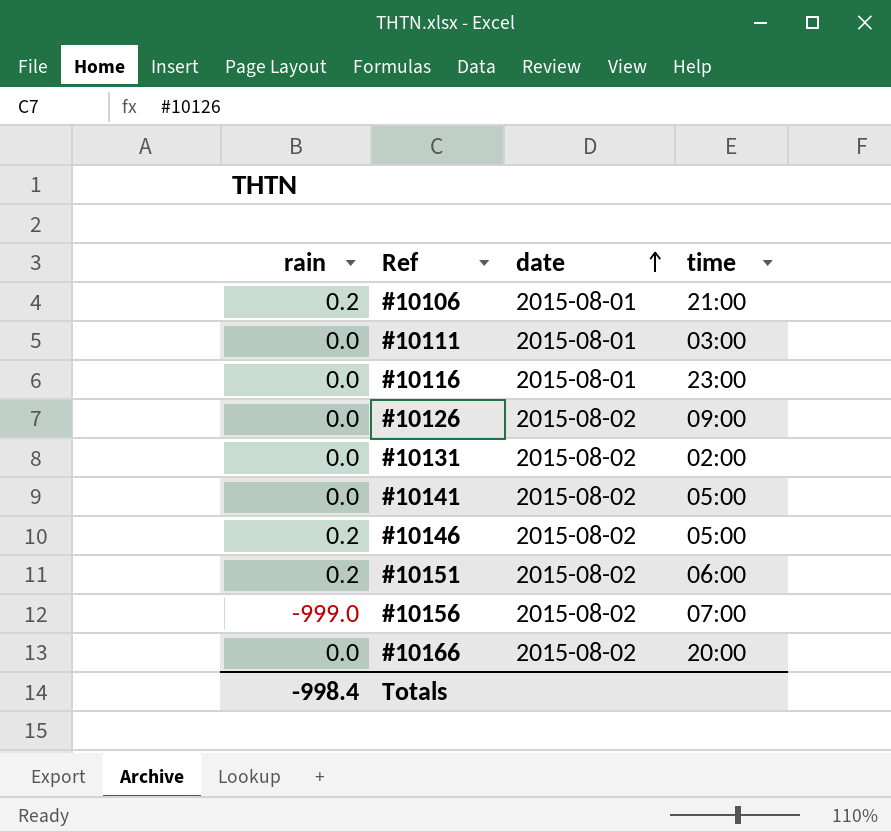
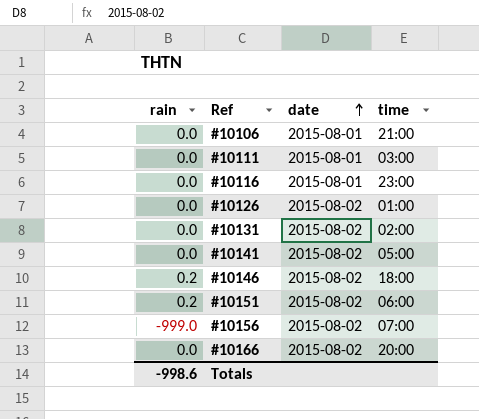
#10106 | rain: 0.2 -> 0.0
#10126 | time: 09:00 -> 01:00
#10146 | time: 05:00 -> 18:00
Totals | rain: -998.4 -> -998.6

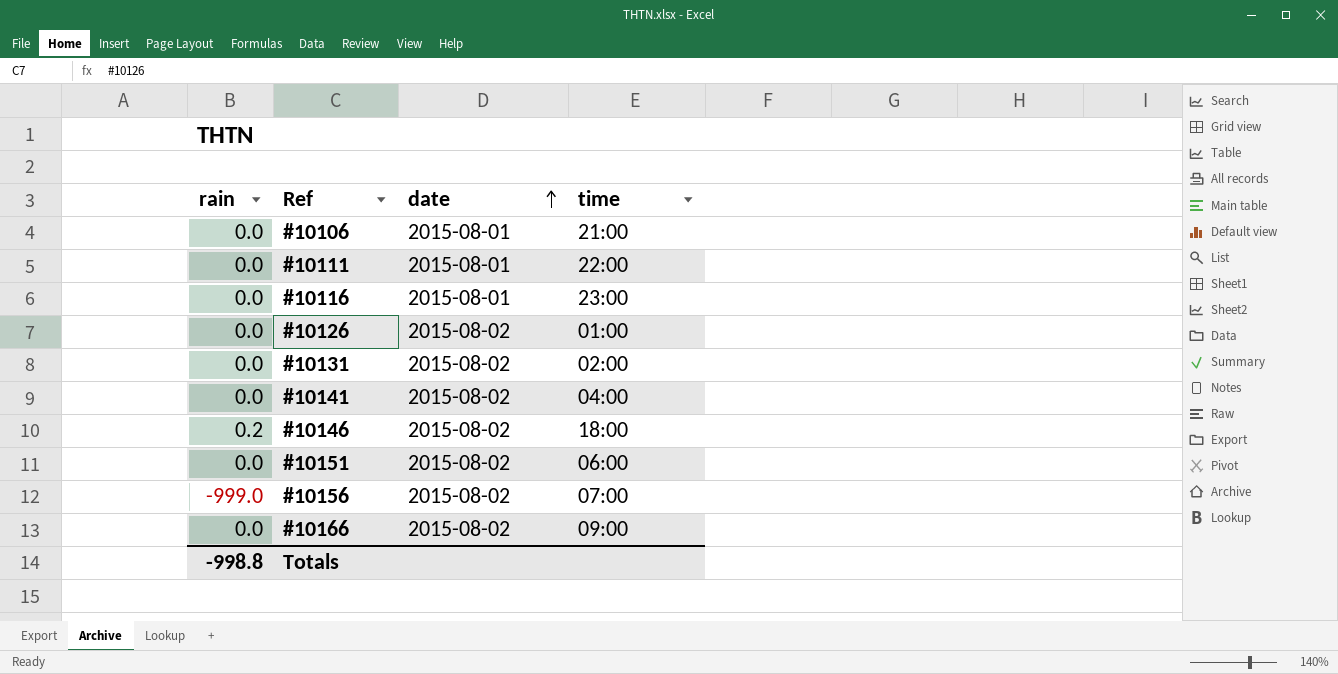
#10111 | time: 03:00 -> 22:00
#10141 | time: 05:00 -> 04:00
#10151 | rain: 0.2 -> 0.0
#10166 | time: 20:00 -> 09:00
Totals | rain: -998.6 -> -998.8

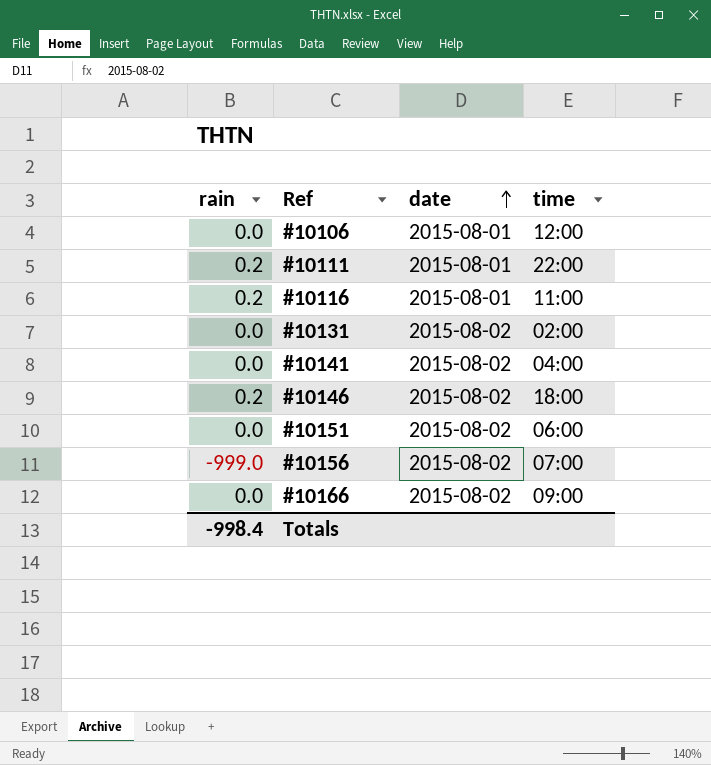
row #10126: 0.0 | 2015-08-02 | 01:00 -> none
#10106 | time: 21:00 -> 12:00
#10111 | rain: 0.0 -> 0.2
#10116 | rain: 0.0 -> 0.2
#10116 | time: 23:00 -> 11:00
Totals | rain: -998.8 -> -998.4

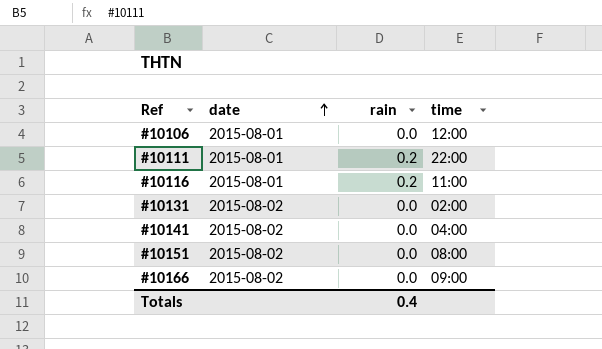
column rain | position: 1 -> 3
row #10146: 0.2 | 2015-08-02 | 18:00 -> none
row #10156: -999.0 | 2015-08-02 | 07:00 -> none
#10151 | time: 06:00 -> 08:00
Totals | rain: -998.4 -> 0.4

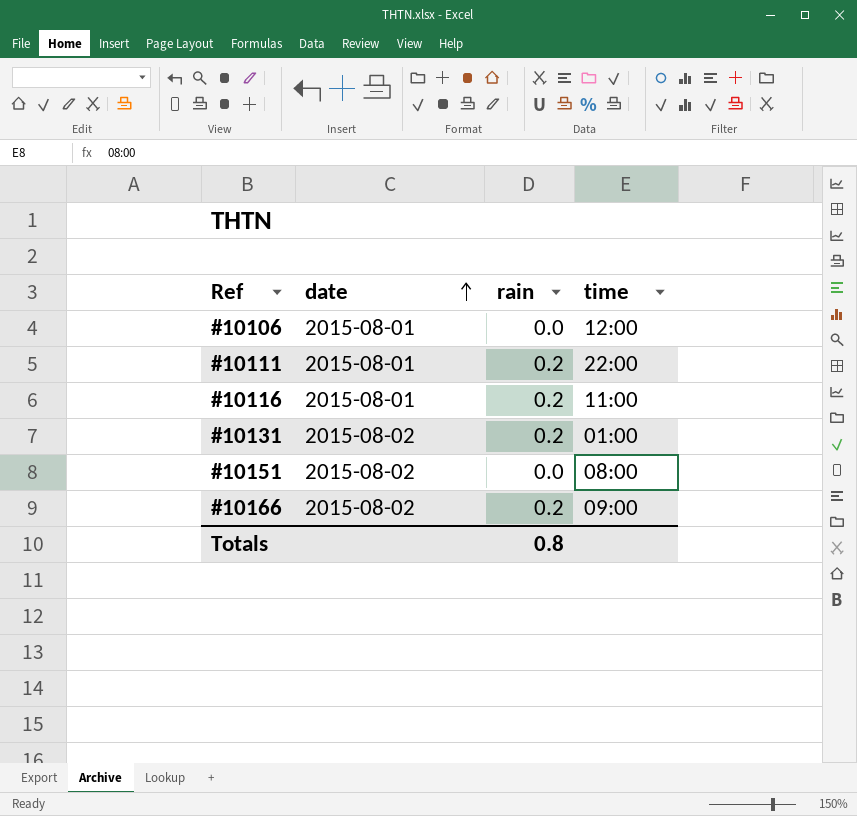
row #10141: 2015-08-02 | 0.0 | 04:00 -> none
#10131 | rain: 0.0 -> 0.2
#10131 | time: 02:00 -> 01:00
#10166 | rain: 0.0 -> 0.2
Totals | rain: 0.4 -> 0.8

